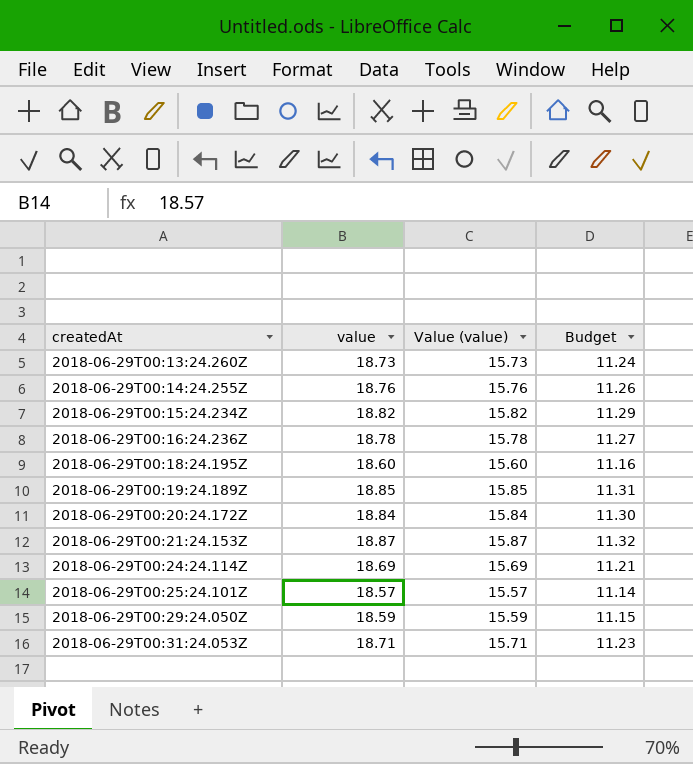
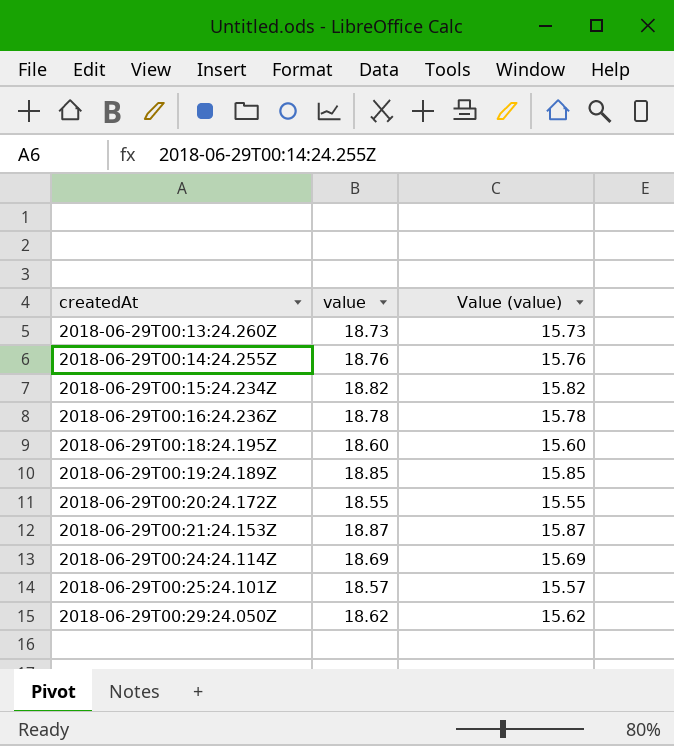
column Budget | formula: [value] * 0.6 -> none
row 2018-06-29T00:31:24.053Z: 18.71 | 15.71 | 11.23 -> none
2018-06-29T00:20:24.172Z | value: 18.84 -> 18.55
2018-06-29T00:20:24.172Z | Value (value): 15.84 -> 15.55
2018-06-29T00:29:24.050Z | value: 18.59 -> 18.62
2018-06-29T00:29:24.050Z | Value (value): 15.59 -> 15.62

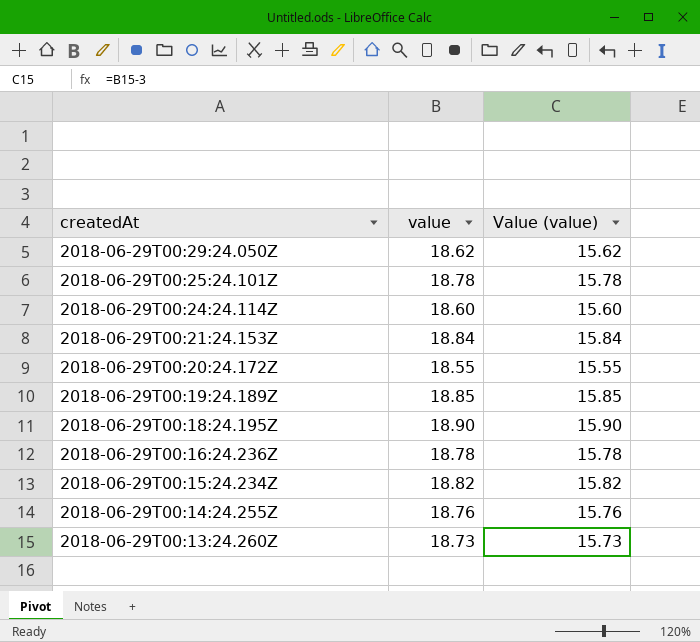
row order: createdAt ascending -> createdAt descending
2018-06-29T00:25:24.101Z | value: 18.57 -> 18.78
2018-06-29T00:25:24.101Z | Value (value): 15.57 -> 15.78
2018-06-29T00:24:24.114Z | value: 18.69 -> 18.60
2018-06-29T00:24:24.114Z | Value (value): 15.69 -> 15.60
2018-06-29T00:21:24.153Z | value: 18.87 -> 18.84
2018-06-29T00:21:24.153Z | Value (value): 15.87 -> 15.84
2018-06-29T00:18:24.195Z | value: 18.60 -> 18.90
2018-06-29T00:18:24.195Z | Value (value): 15.60 -> 15.90

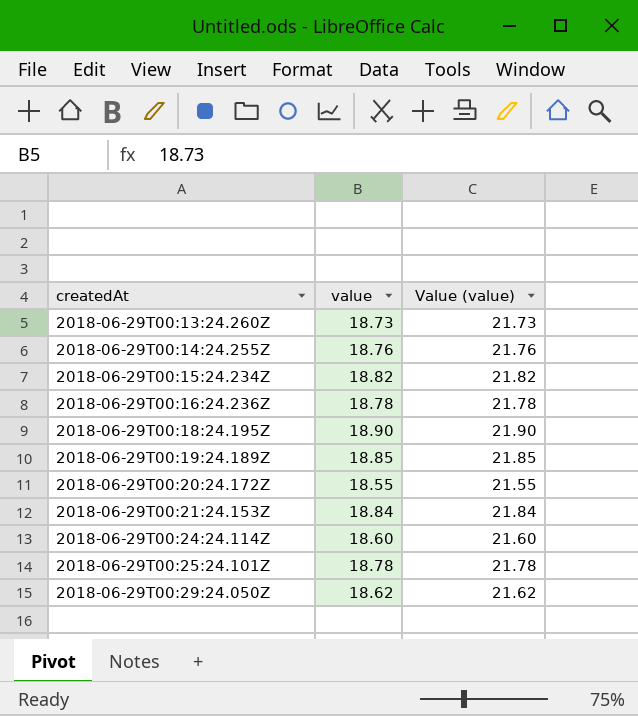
row order: createdAt descending -> createdAt ascending
column Value (value) | formula: [value] - 3 -> [value] + 3

